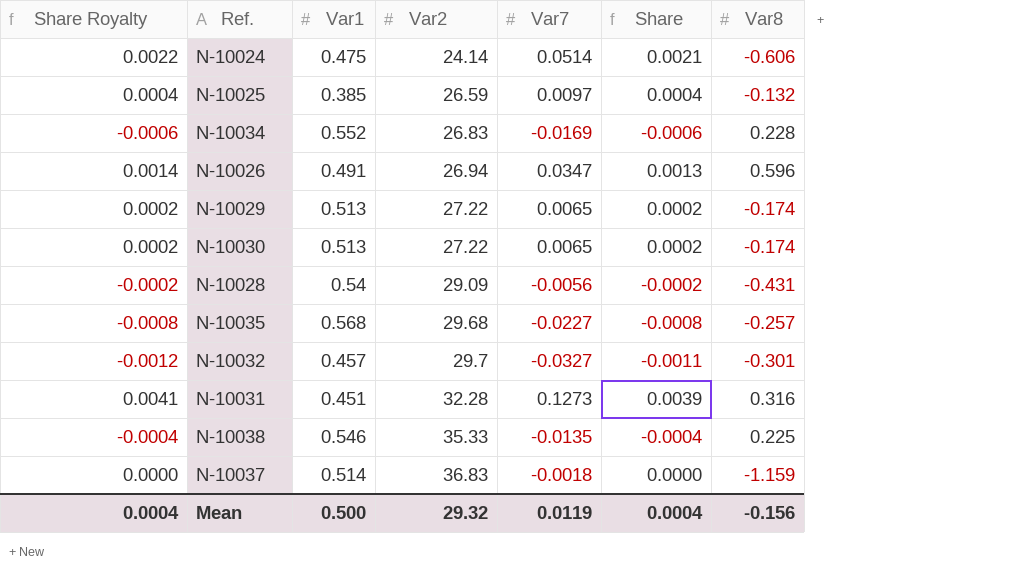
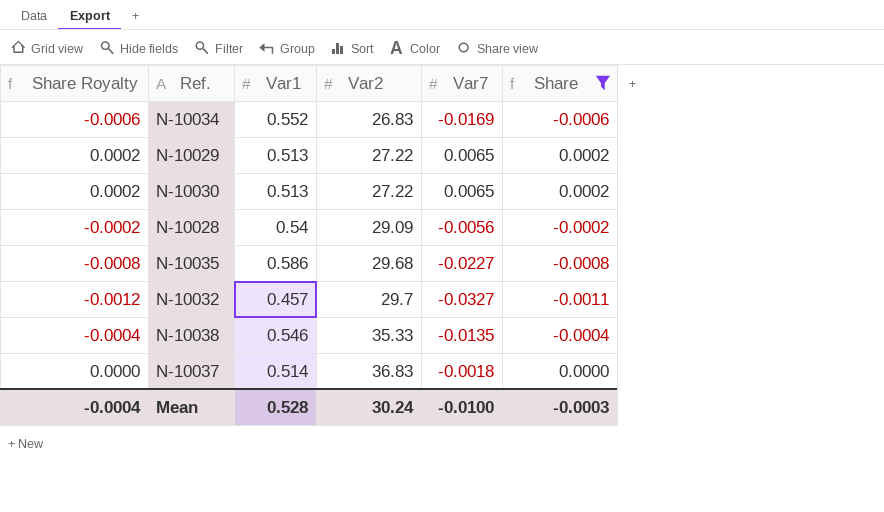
filter: none -> Share <= 0.0002
column Var8 | position: 7 -> none
N-10035 | Var1: 0.568 -> 0.586
Mean | Share Royalty: 0.0004 -> -0.0004
Mean | Var1: 0.500 -> 0.528
Mean | Var2: 29.32 -> 30.24
Mean | Var7: 0.0119 -> -0.0100
Mean | Share: 0.0004 -> -0.0003

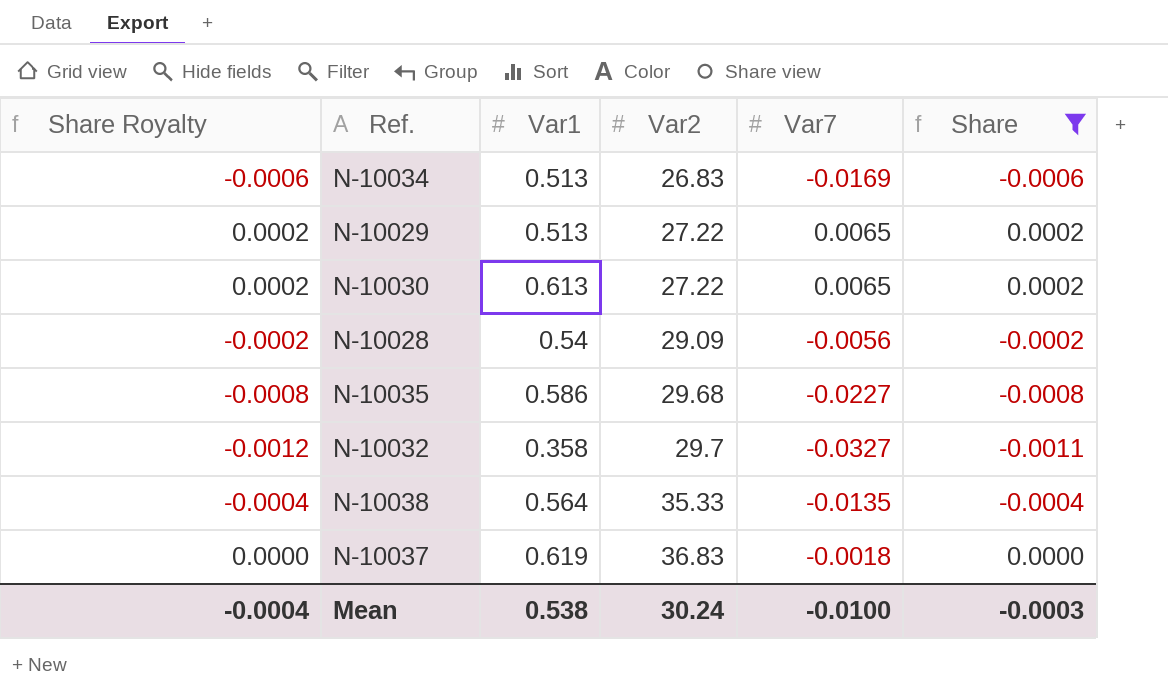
N-10034 | Var1: 0.552 -> 0.513
N-10030 | Var1: 0.513 -> 0.613
N-10032 | Var1: 0.457 -> 0.358
N-10038 | Var1: 0.546 -> 0.564
N-10037 | Var1: 0.514 -> 0.619
Mean | Var1: 0.528 -> 0.538

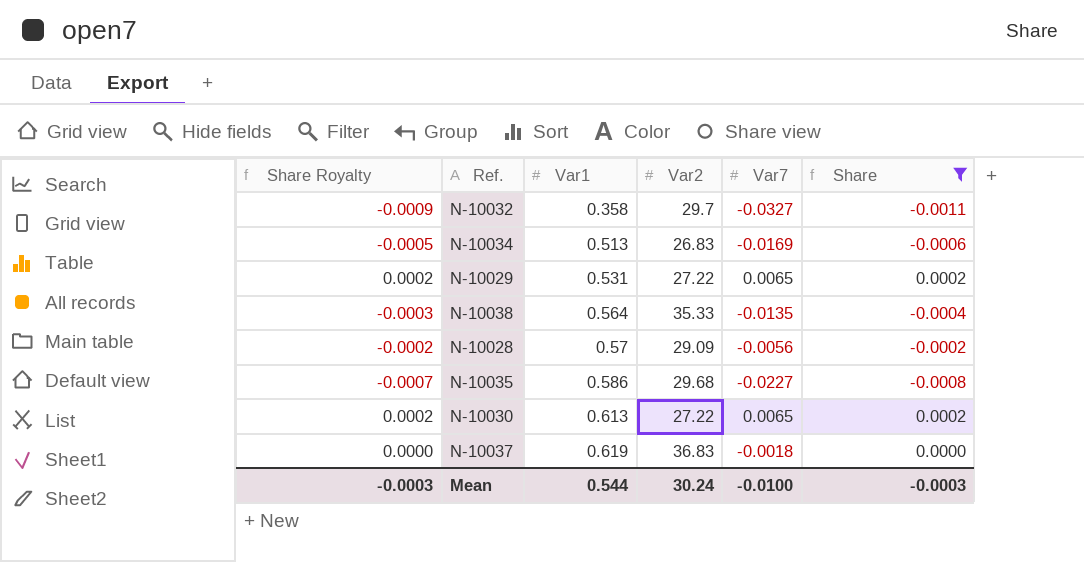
row order: Var2 ascending -> Var1 ascending
column Share Royalty | formula: [Share] * 1.05 -> [Share] * 0.85
N-10029 | Var1: 0.513 -> 0.531
N-10028 | Var1: 0.54 -> 0.57
Mean | Share Royalty: -0.0004 -> -0.0003
Mean | Var1: 0.538 -> 0.544

